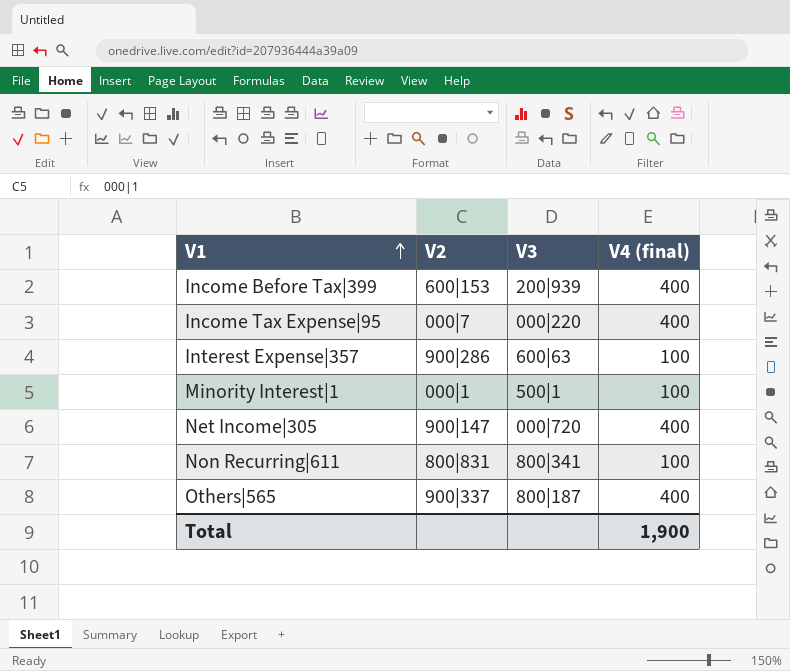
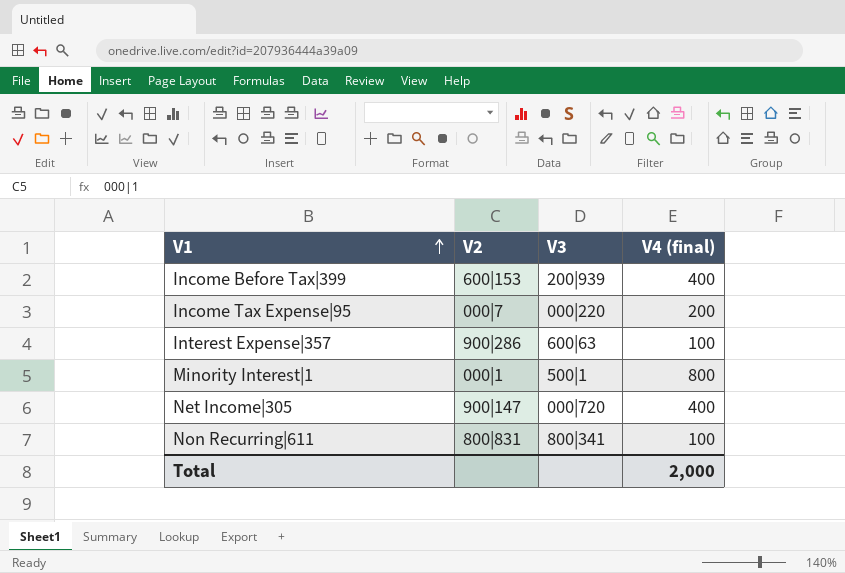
row Others|565: 900|337 | 800|187 | 400 -> none
Income Tax Expense|95 | V4 (final): 400 -> 200
Minority Interest|1 | V4 (final): 100 -> 800
Total | V4 (final): 1,900 -> 2,000

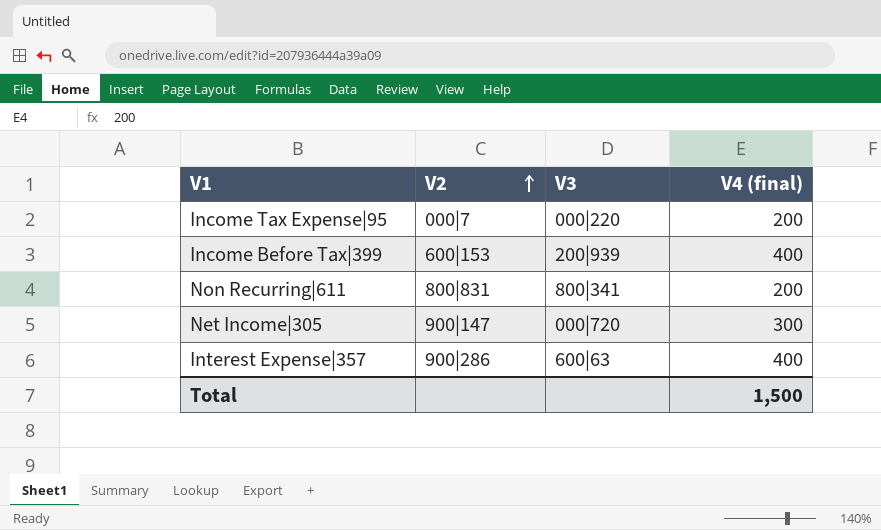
row order: V1 ascending -> V2 ascending
row Minority Interest|1: 000|1 | 500|1 | 800 -> none
Non Recurring|611 | V4 (final): 100 -> 200
Net Income|305 | V4 (final): 400 -> 300
Interest Expense|357 | V4 (final): 100 -> 400
Total | V4 (final): 2,000 -> 1,500

